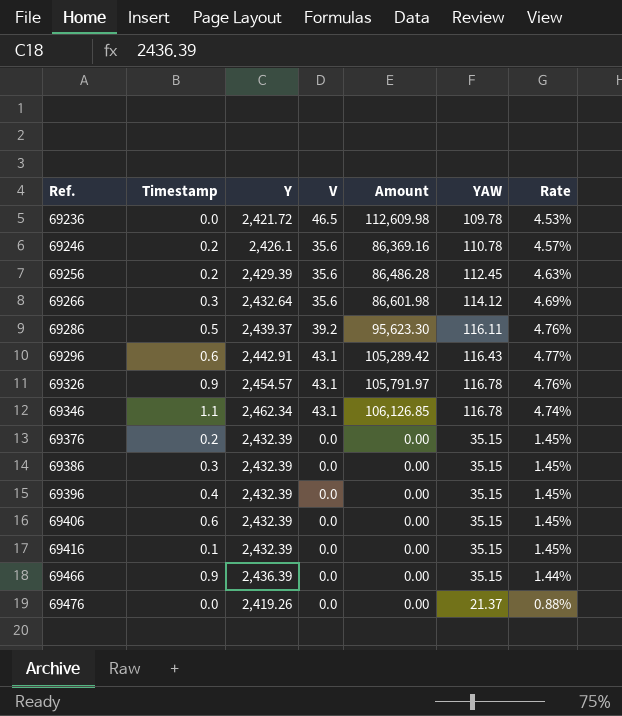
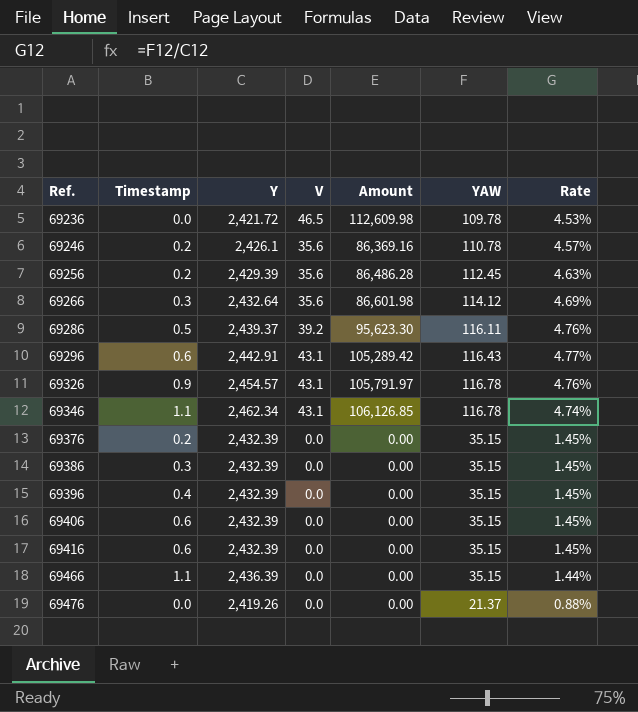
69416 | Timestamp: 0.1 -> 0.6
69466 | Timestamp: 0.9 -> 1.1

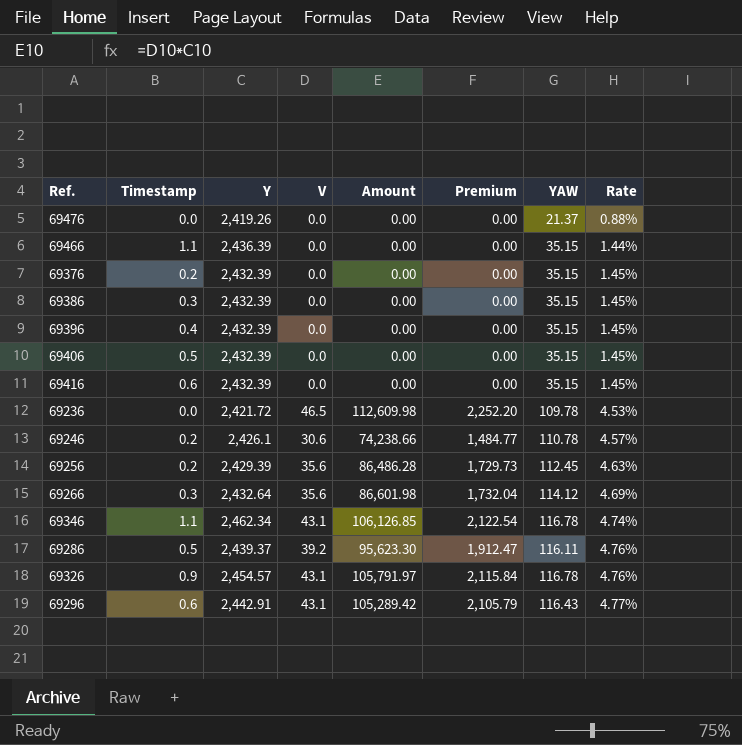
row order: Ref. ascending -> Rate ascending
column Premium | formula: none -> [Amount] * 0.02
69406 | Timestamp: 0.6 -> 0.5
69246 | V: 35.6 -> 30.6
69246 | Amount: 86,369.16 -> 74,238.66

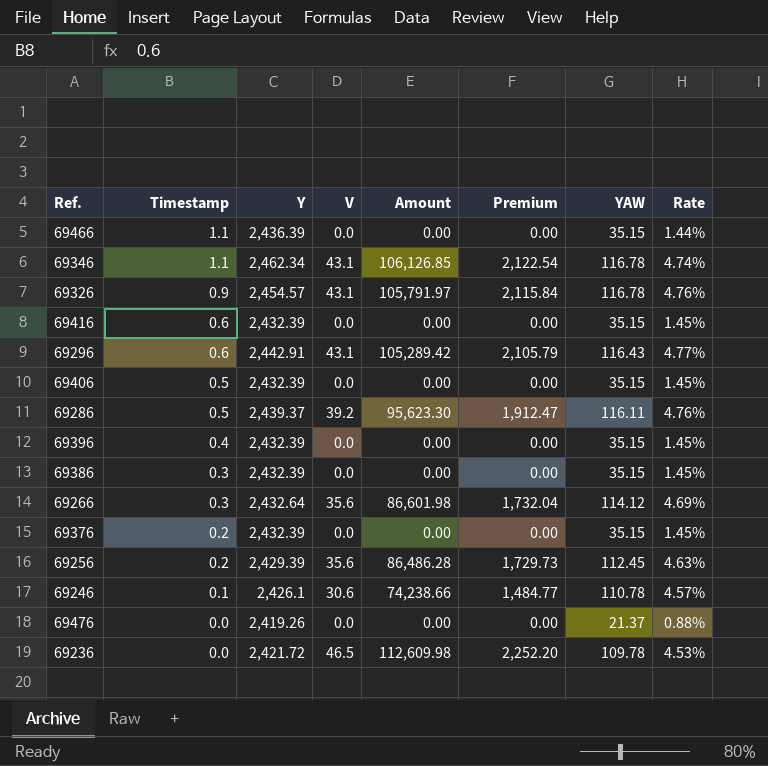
row order: Rate ascending -> Timestamp descending
69246 | Timestamp: 0.2 -> 0.1

